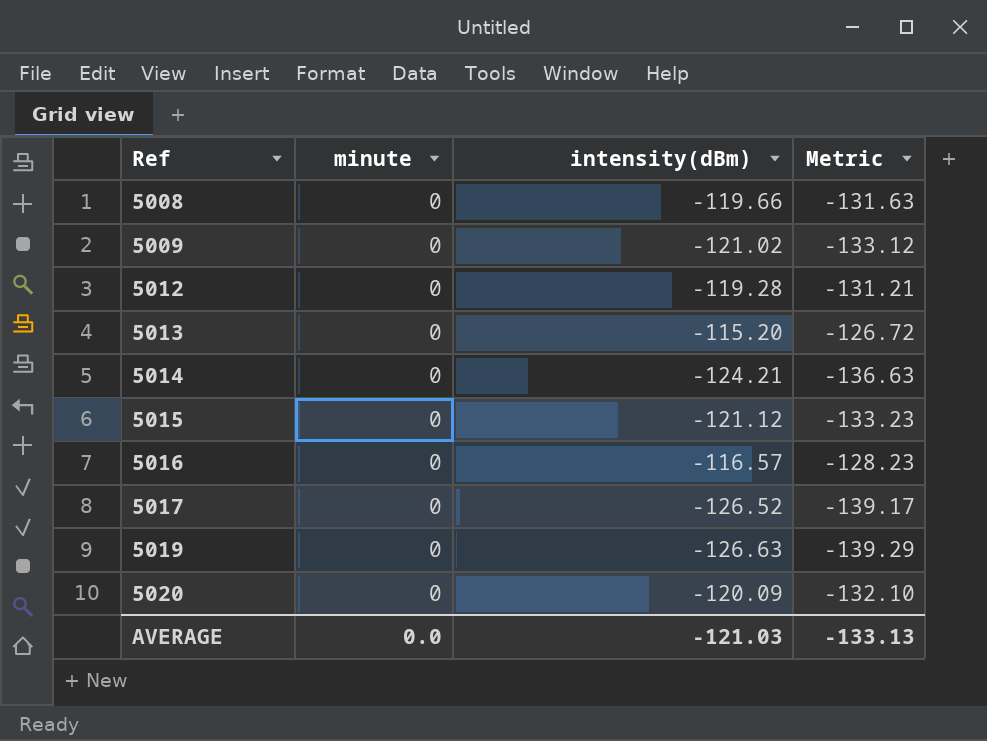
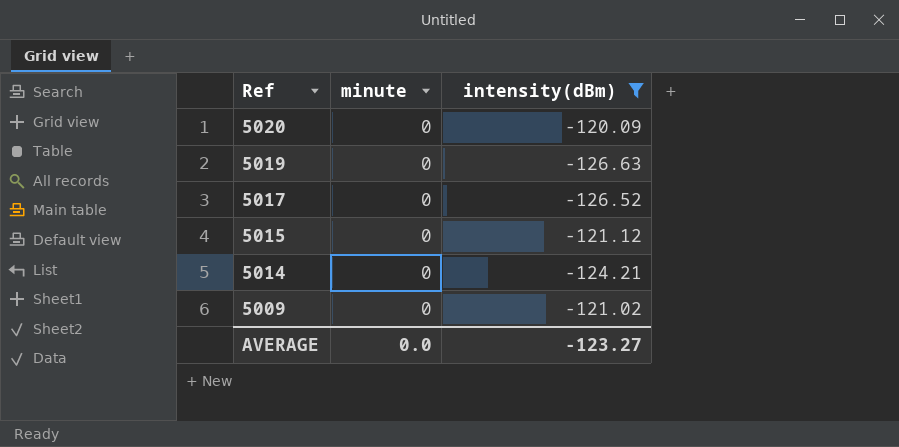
filter: none -> intensity(dBm) <= -120.09
row order: Ref ascending -> Ref descending
column Metric | formula: [intensity(dBm)] * 1.1 -> none
AVERAGE | intensity(dBm): -121.03 -> -123.27

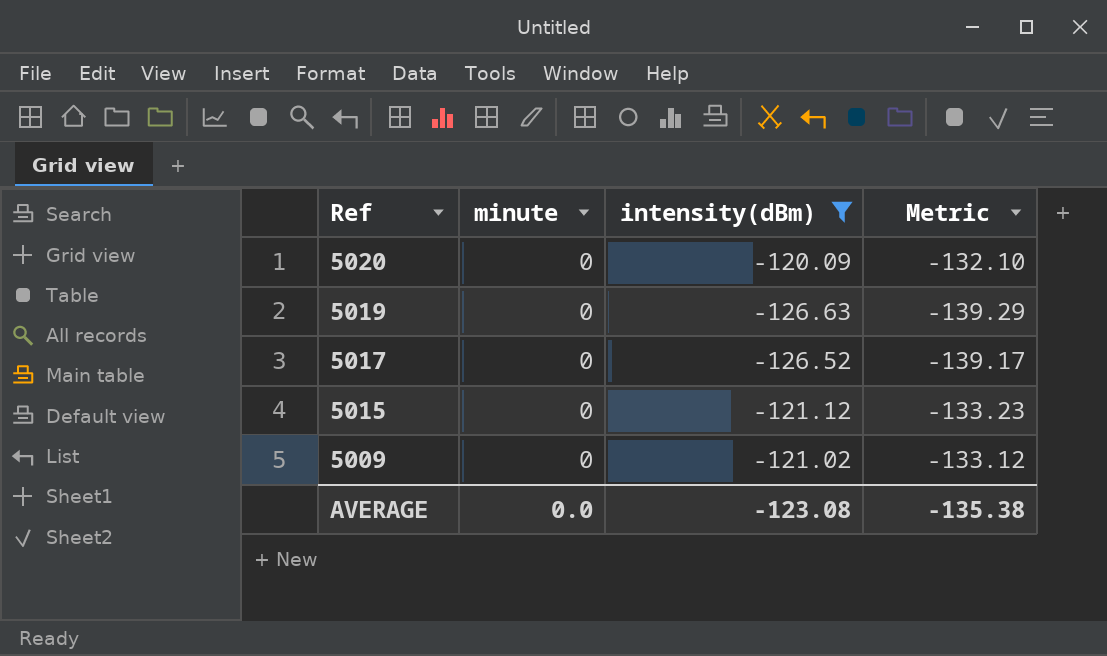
column Metric | formula: none -> [intensity(dBm)] * 1.1
row 5014: 0 | -124.21 -> none
AVERAGE | intensity(dBm): -123.27 -> -123.08

